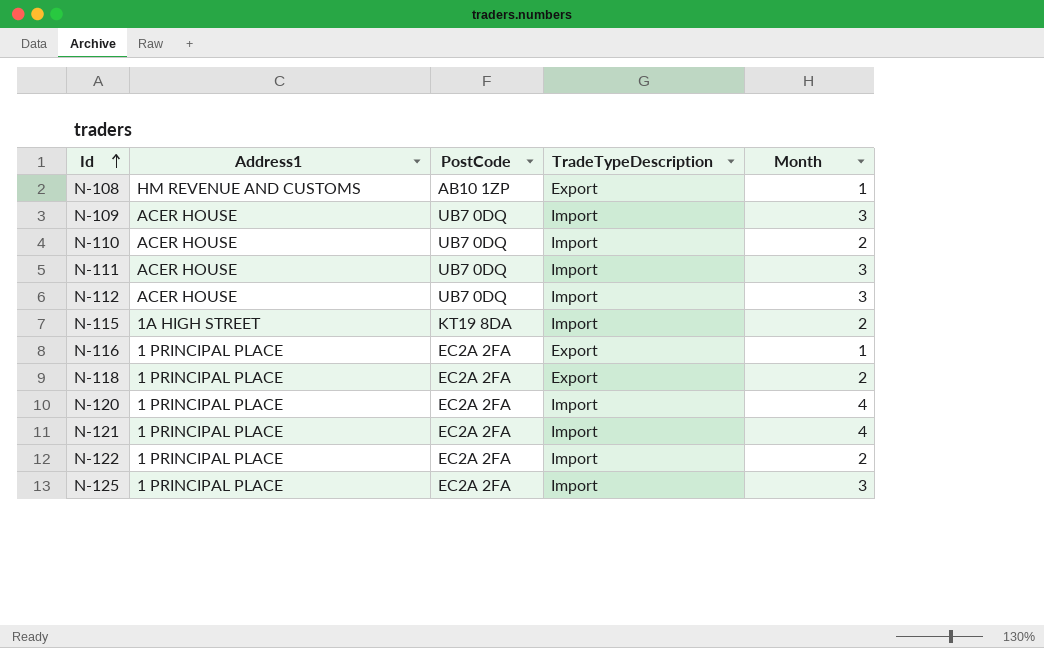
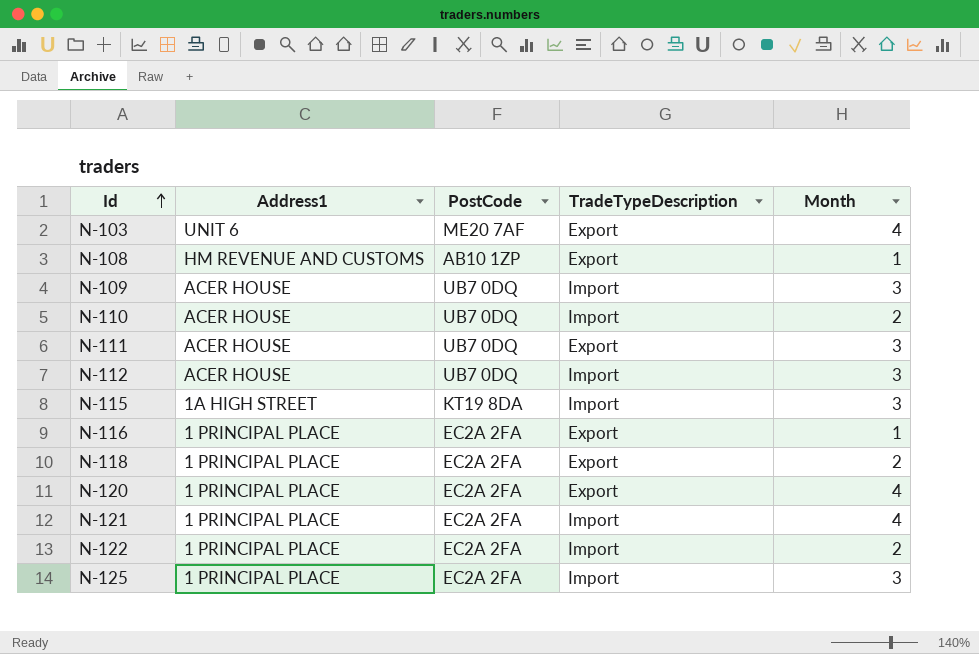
row N-103: none -> UNIT 6 | ME20 7AF | Export | 4
N-111 | TradeTypeDescription: Import -> Export
N-115 | Month: 2 -> 3
N-120 | TradeTypeDescription: Import -> Export

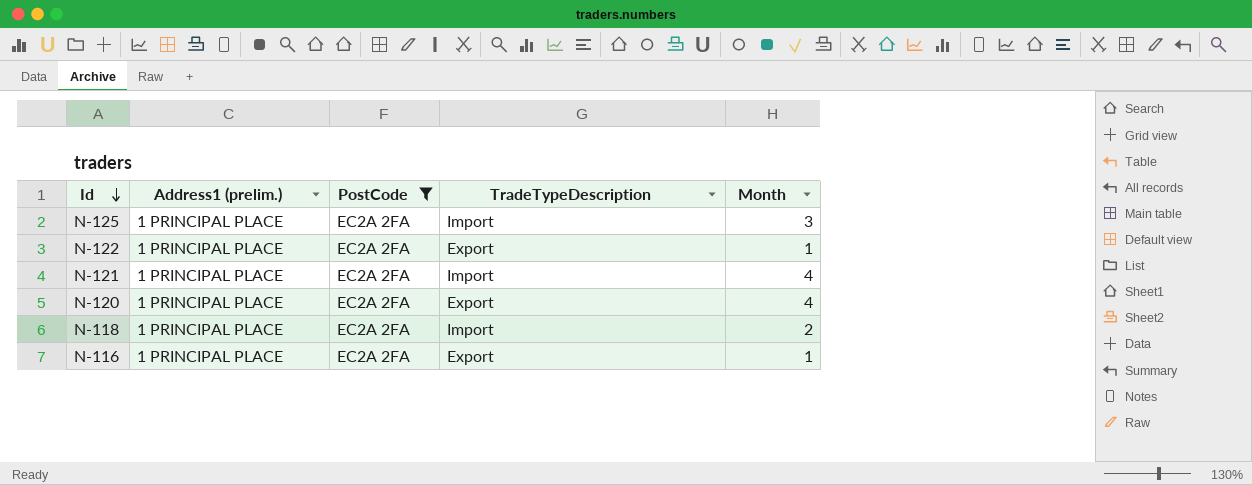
filter: none -> PostCode = EC2A 2FA
row order: Id ascending -> Id descending
column name: Address1 -> Address1 (prelim.)
N-122 | TradeTypeDescription: Import -> Export
N-122 | Month: 2 -> 1
N-118 | TradeTypeDescription: Export -> Import

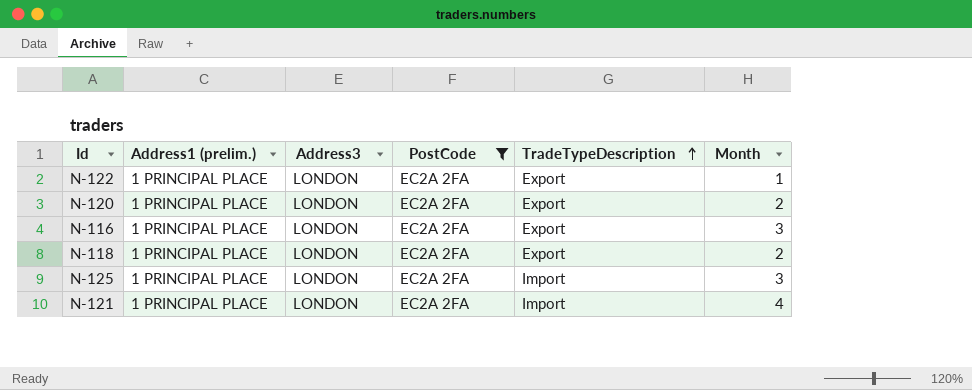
row order: Id descending -> TradeTypeDescription ascending
column Address3 | position: none -> 3
N-120 | Month: 4 -> 2
N-116 | Month: 1 -> 3
N-118 | TradeTypeDescription: Import -> Export

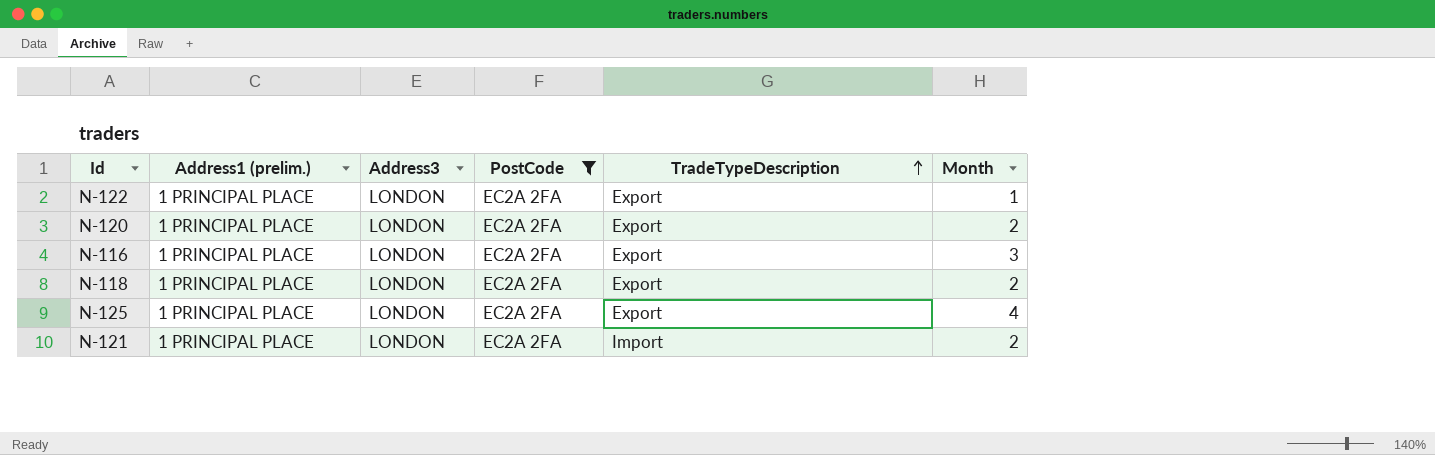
N-125 | TradeTypeDescription: Import -> Export
N-125 | Month: 3 -> 4
N-121 | Month: 4 -> 2

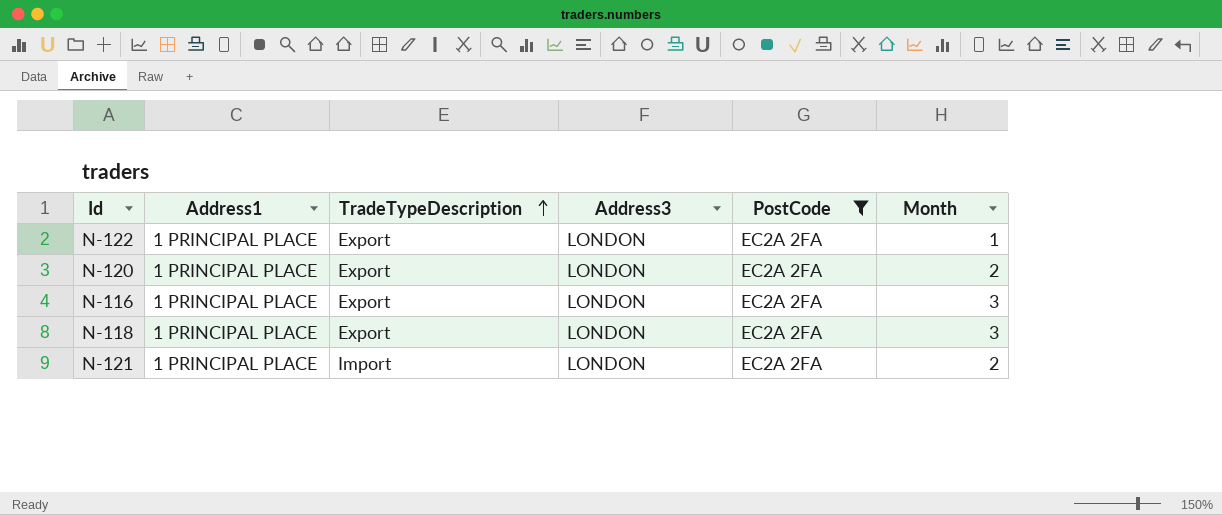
column name: Address1 (prelim.) -> Address1
column TradeTypeDescription | position: 5 -> 3
row N-125: 1 PRINCIPAL PLACE | LONDON | EC2A 2FA | Export | 4 -> none
N-118 | Month: 2 -> 3

